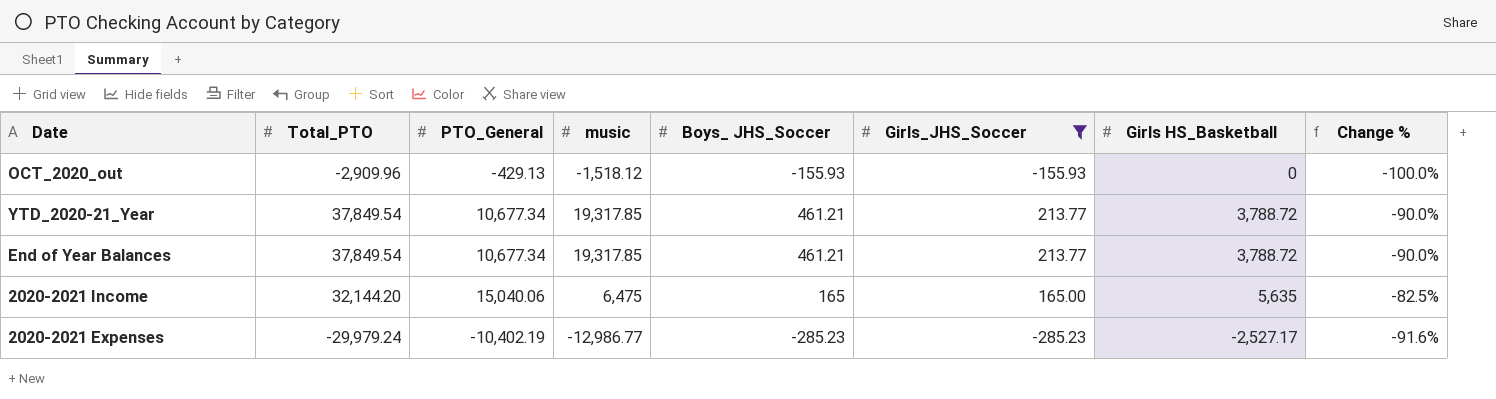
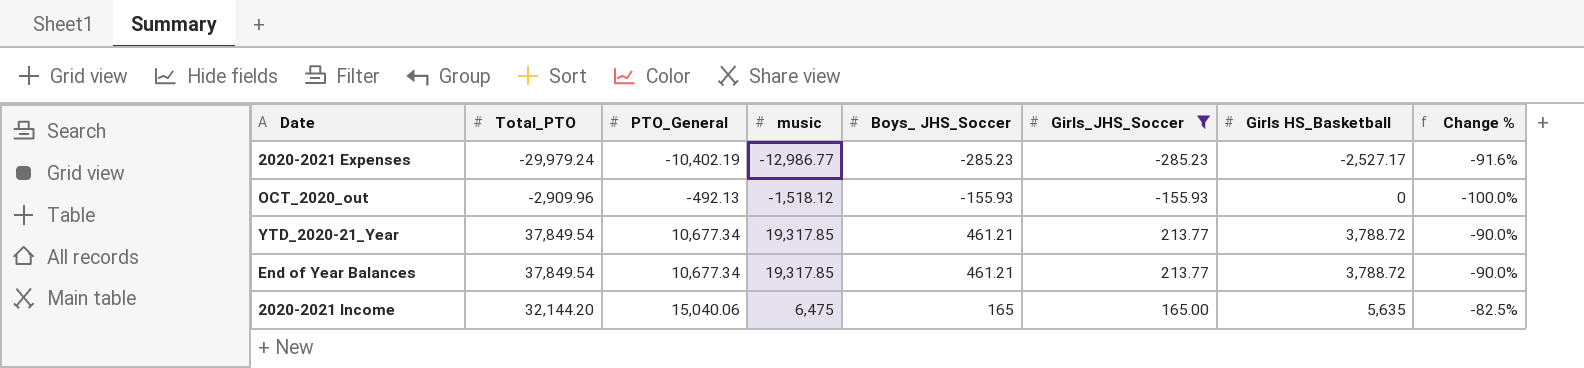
row order: none -> PTO_General ascending
OCT_2020_out | PTO_General: -429.13 -> -492.13

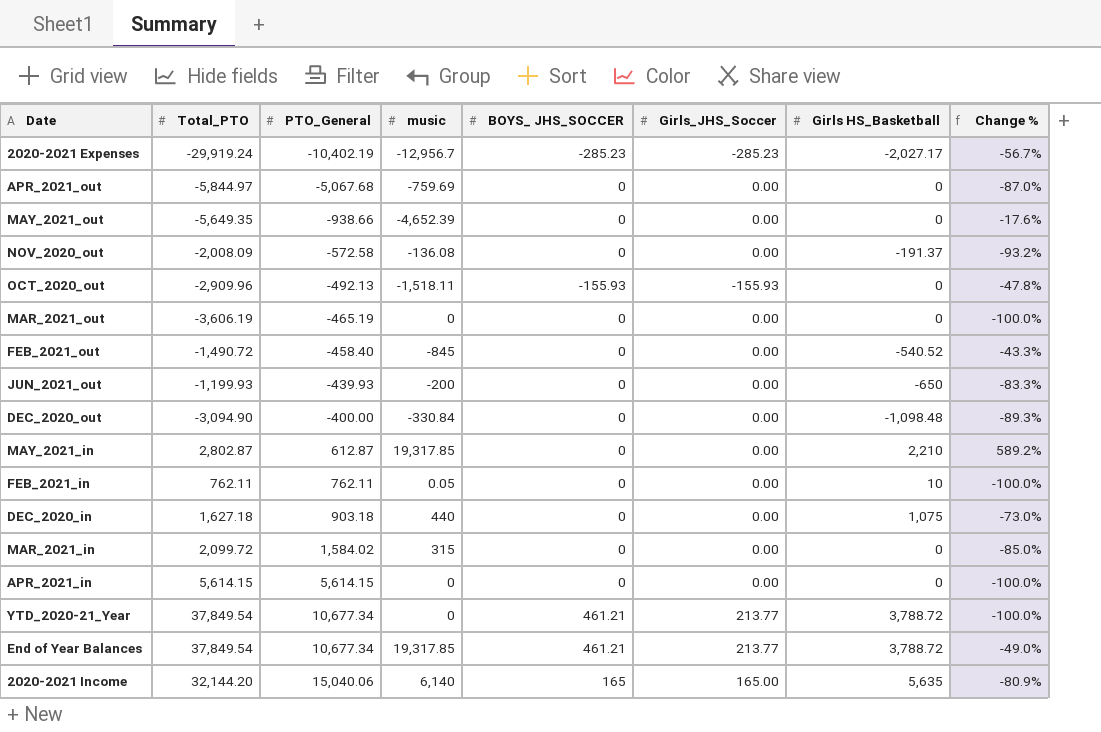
filter: Girls_JHS_Soccer != 0.00 -> none
column name: Boys_ JHS_Soccer -> BOYS_ JHS_SOCCER
column Change % | formula: ([Girls HS_Basketball] - [Total_PTO]) / [Total_PTO] -> ([music] - [Total_PTO]) / [Total_PTO]
2020-2021 Expenses | Total_PTO: -29,979.24 -> -29,919.24
2020-2021 Expenses | music: -12,986.77 -> -12,956.7
2020-2021 Expenses | Girls HS_Basketball: -2,527.17 -> -2,027.17
OCT_2020_out | music: -1,518.12 -> -1,518.11
YTD_2020-21_Year | music: 19,317.85 -> 0
2020-2021 Income | music: 6,475 -> 6,140

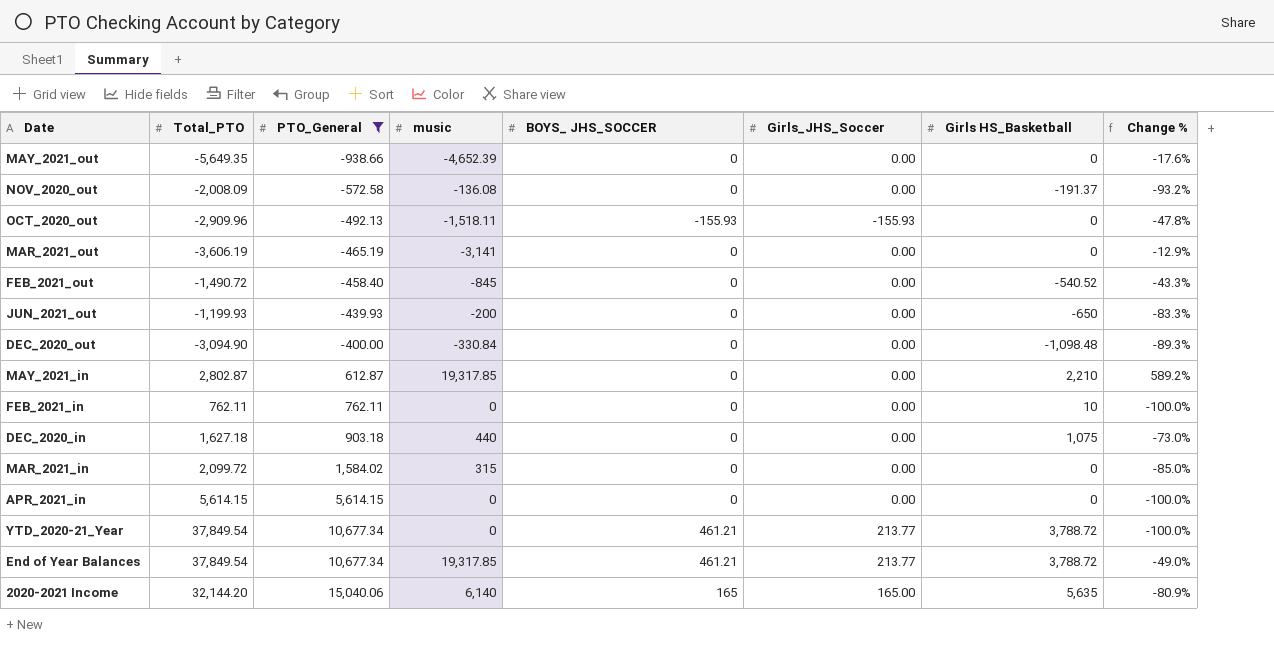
filter: none -> PTO_General >= -938.66
MAR_2021_out | music: 0 -> -3,141
MAR_2021_out | Change %: -100.0% -> -12.9%
FEB_2021_in | music: 0.05 -> 0

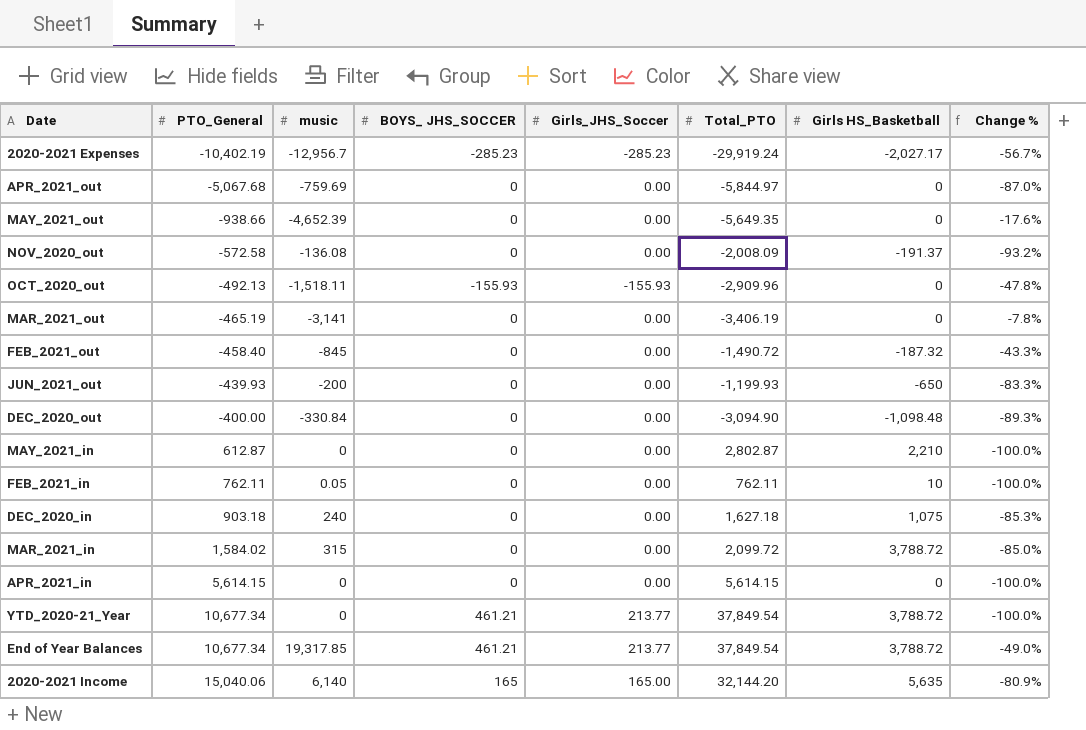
filter: PTO_General >= -938.66 -> none
column Total_PTO | position: 2 -> 6
MAR_2021_out | Total_PTO: -3,606.19 -> -3,406.19
MAR_2021_out | Change %: -12.9% -> -7.8%
FEB_2021_out | Girls HS_Basketball: -540.52 -> -187.32
MAY_2021_in | music: 19,317.85 -> 0
MAY_2021_in | Change %: 589.2% -> -100.0%
FEB_2021_in | music: 0 -> 0.05
DEC_2020_in | music: 440 -> 240
DEC_2020_in | Change %: -73.0% -> -85.3%
MAR_2021_in | Girls HS_Basketball: 0 -> 3,788.72

